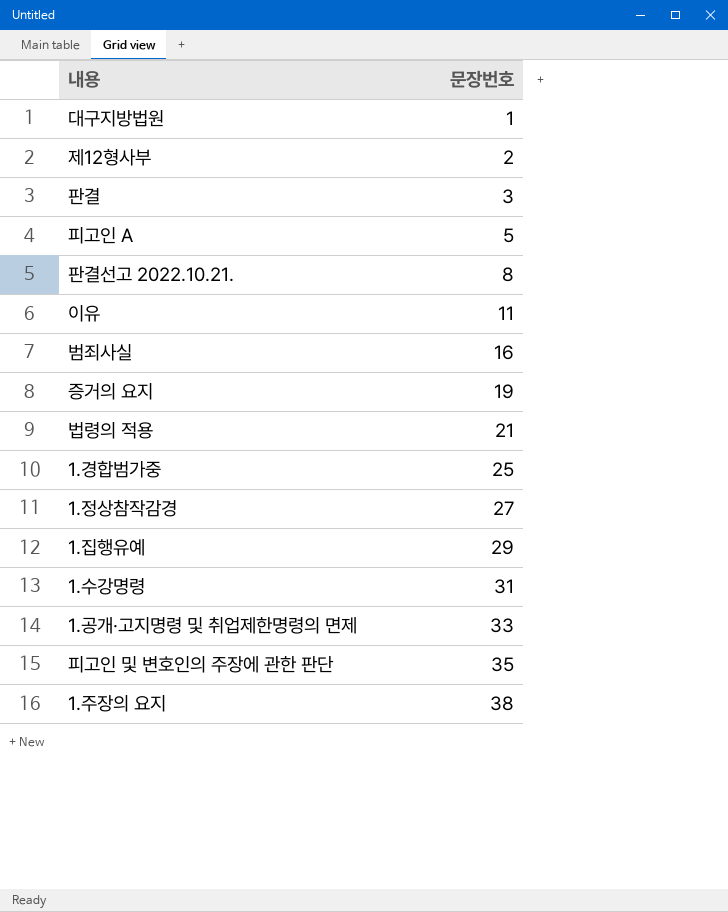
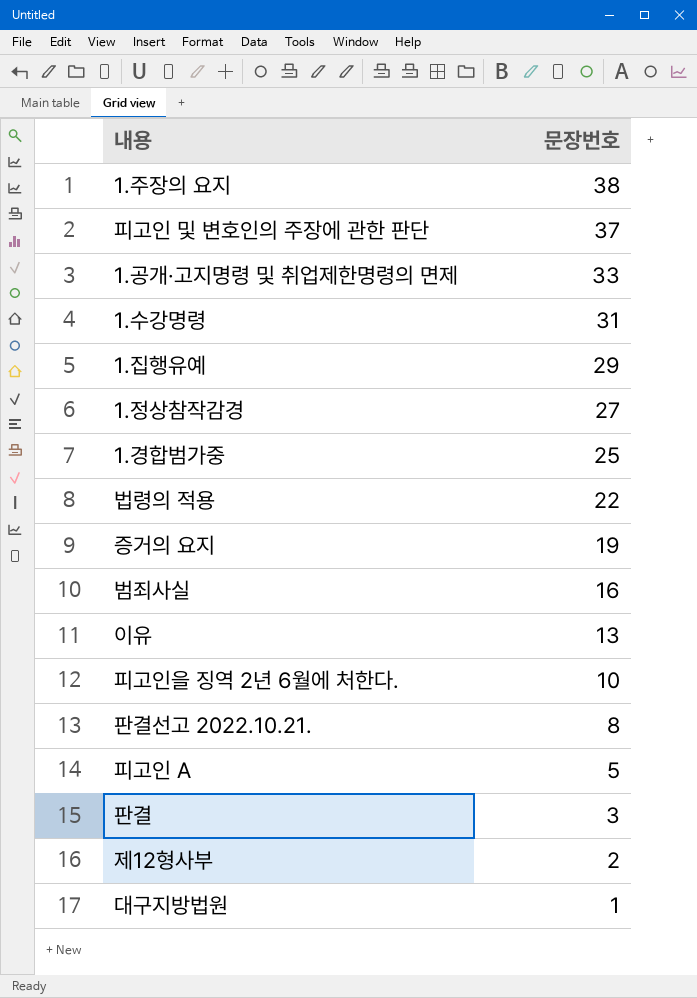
row order: 문장번호 ascending -> 문장번호 descending
피고인 및 변호인의 주장에 관한 판단 | 문장번호: 35 -> 37
법령의 적용 | 문장번호: 21 -> 22
이유 | 문장번호: 11 -> 13
row 피고인을 징역 2년 6월에 처한다.: none -> 10

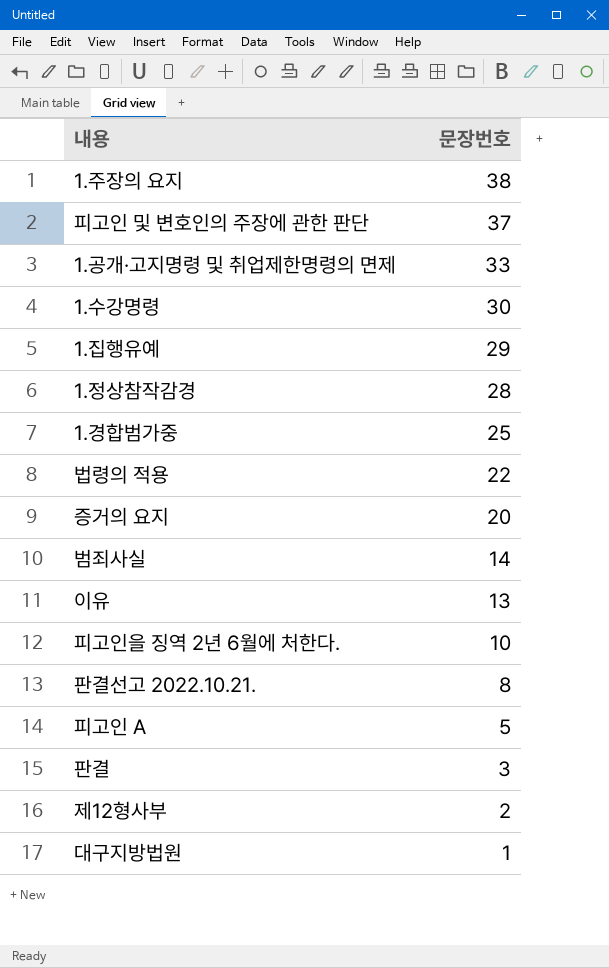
1.수강명령 | 문장번호: 31 -> 30
1.정상참작감경 | 문장번호: 27 -> 28
증거의 요지 | 문장번호: 19 -> 20
범죄사실 | 문장번호: 16 -> 14

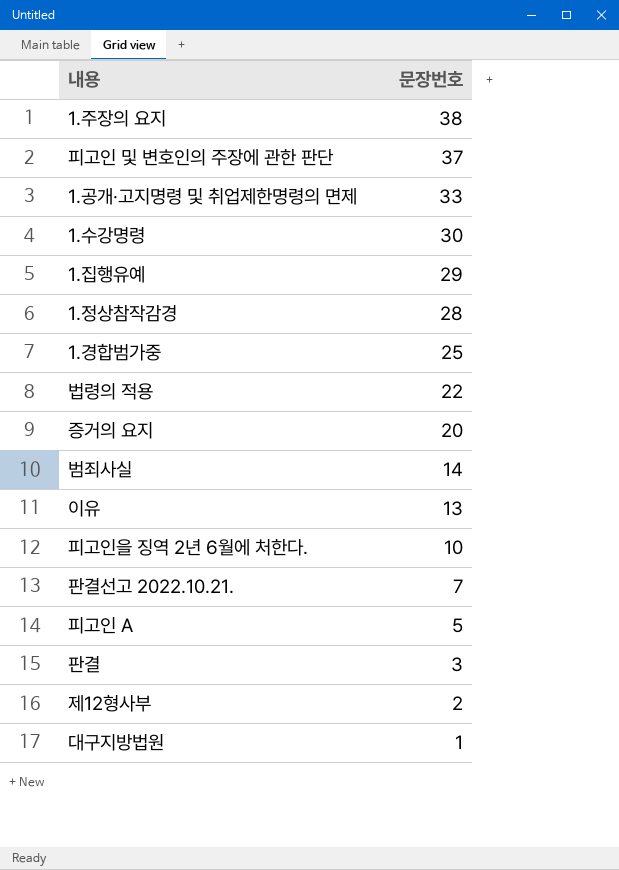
판결선고 2022.10.21. | 문장번호: 8 -> 7

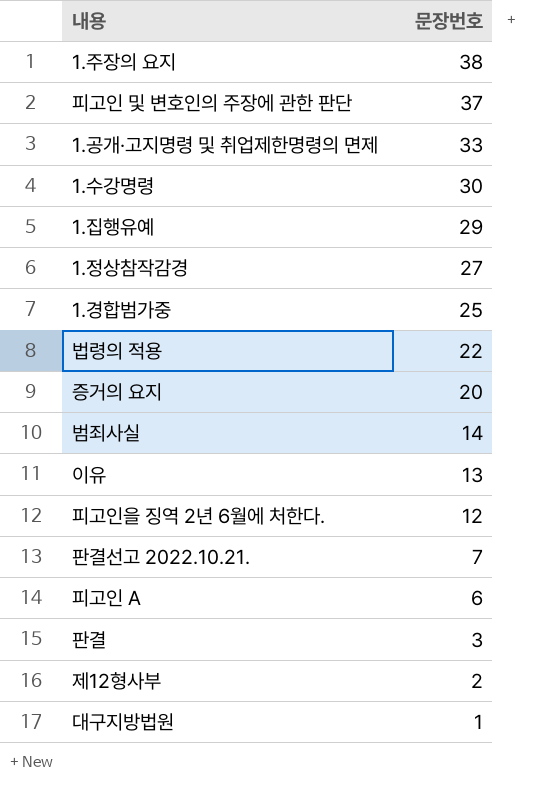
1.정상참작감경 | 문장번호: 28 -> 27
피고인을 징역 2년 6월에 처한다. | 문장번호: 10 -> 12
피고인 A | 문장번호: 5 -> 6

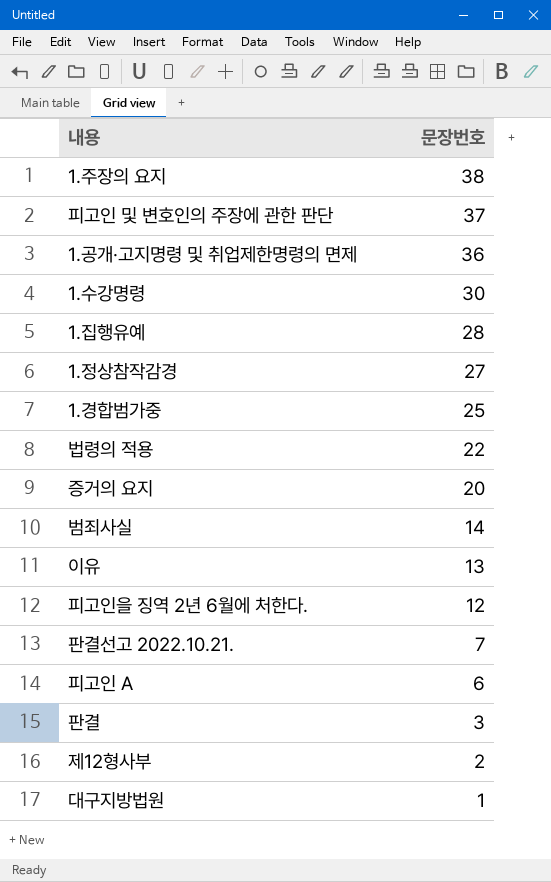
1.공개·고지명령 및 취업제한명령의 면제 | 문장번호: 33 -> 36
1.집행유예 | 문장번호: 29 -> 28

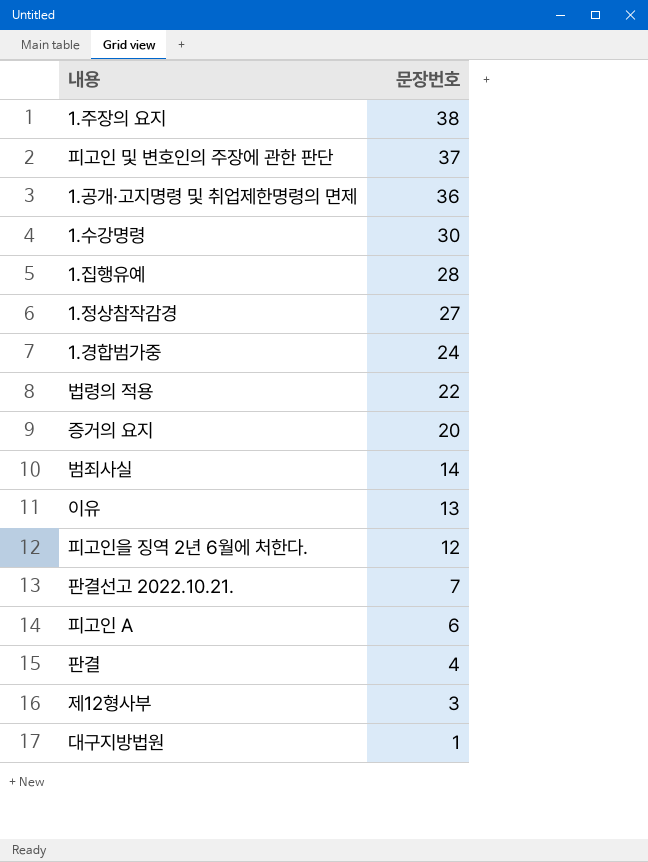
1.경합범가중 | 문장번호: 25 -> 24
판결 | 문장번호: 3 -> 4
제12형사부 | 문장번호: 2 -> 3

